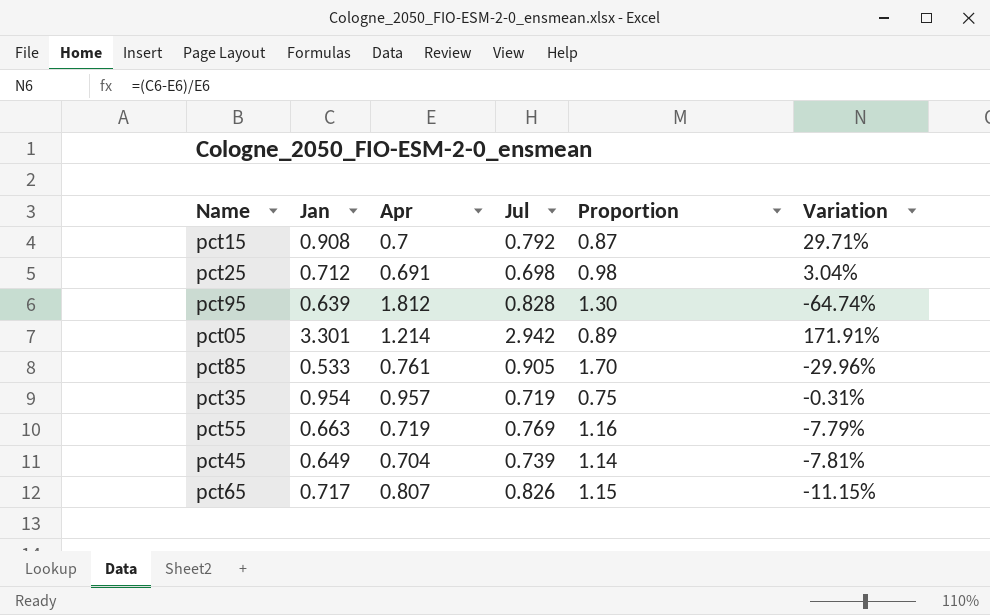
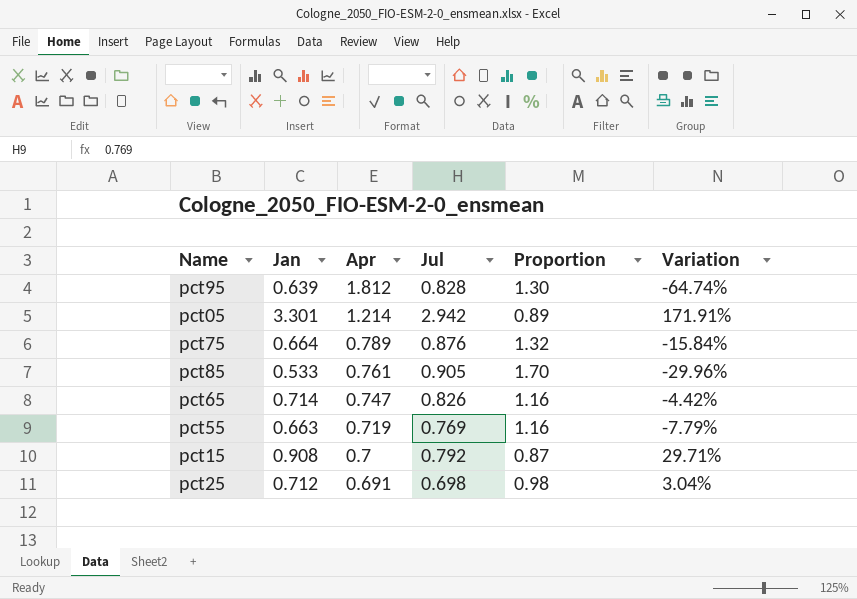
row order: none -> Apr descending
row pct35: 0.954 | 0.957 | 0.719 | 0.75 | -0.31% -> none
row pct45: 0.649 | 0.704 | 0.739 | 1.14 | -7.81% -> none
row pct75: none -> 0.664 | 0.789 | 0.876 | 1.32 | -15.84%
pct65 | Jan: 0.717 -> 0.714
pct65 | Apr: 0.807 -> 0.747
pct65 | Proportion: 1.15 -> 1.16
pct65 | Variation: -11.15% -> -4.42%

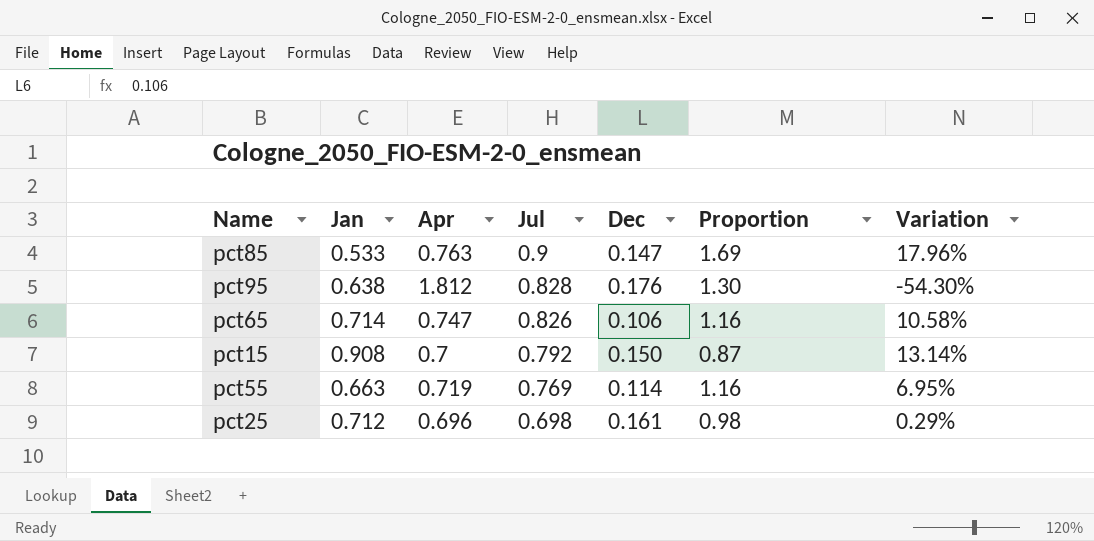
row order: Apr descending -> Jul descending
column Dec | position: none -> 5
column Variation | formula: ([Jan] - [Apr]) / [Apr] -> ([Jul] - [Apr]) / [Apr]
row pct05: 3.301 | 1.214 | 2.942 | 0.89 | 171.91% -> none
row pct75: 0.664 | 0.789 | 0.876 | 1.32 | -15.84% -> none
pct85 | Apr: 0.761 -> 0.763
pct85 | Jul: 0.905 -> 0.9
pct85 | Proportion: 1.70 -> 1.69
pct95 | Jan: 0.639 -> 0.638
pct25 | Apr: 0.691 -> 0.696

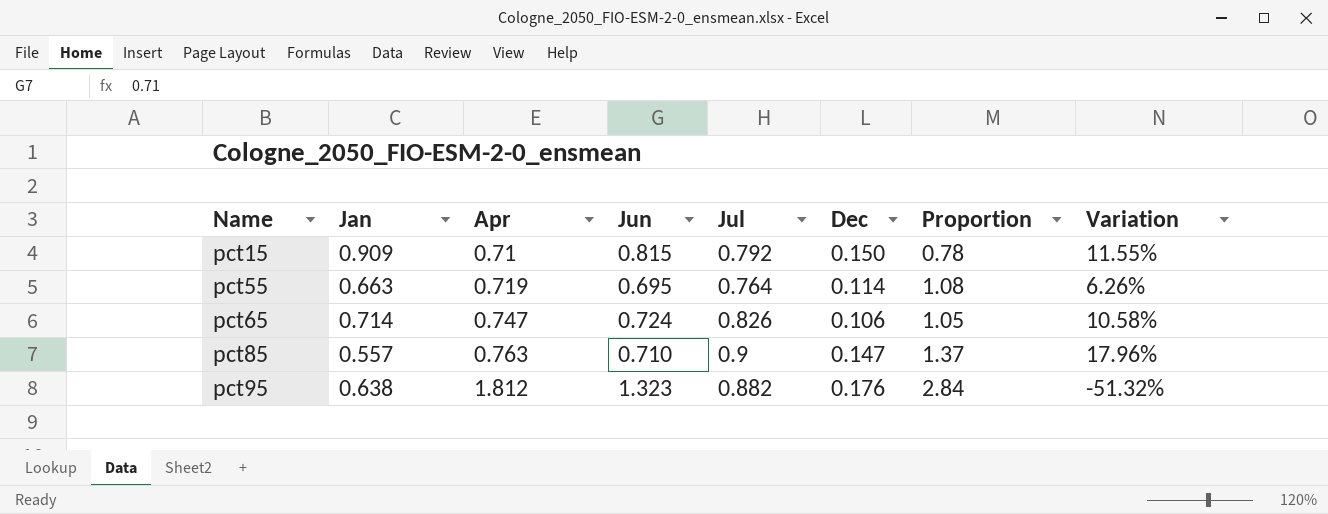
row order: Jul descending -> Name ascending
column Jun | position: none -> 4
column Proportion | formula: [Jul] / [Jan] -> [Apr] / [Jan]
row pct25: 0.712 | 0.696 | 0.698 | 0.161 | 0.98 | 0.29% -> none
pct15 | Jan: 0.908 -> 0.909
pct15 | Apr: 0.7 -> 0.71
pct15 | Variation: 13.14% -> 11.55%
pct55 | Jul: 0.769 -> 0.764
pct55 | Variation: 6.95% -> 6.26%
pct85 | Jan: 0.533 -> 0.557
pct95 | Jul: 0.828 -> 0.882
pct95 | Variation: -54.30% -> -51.32%

